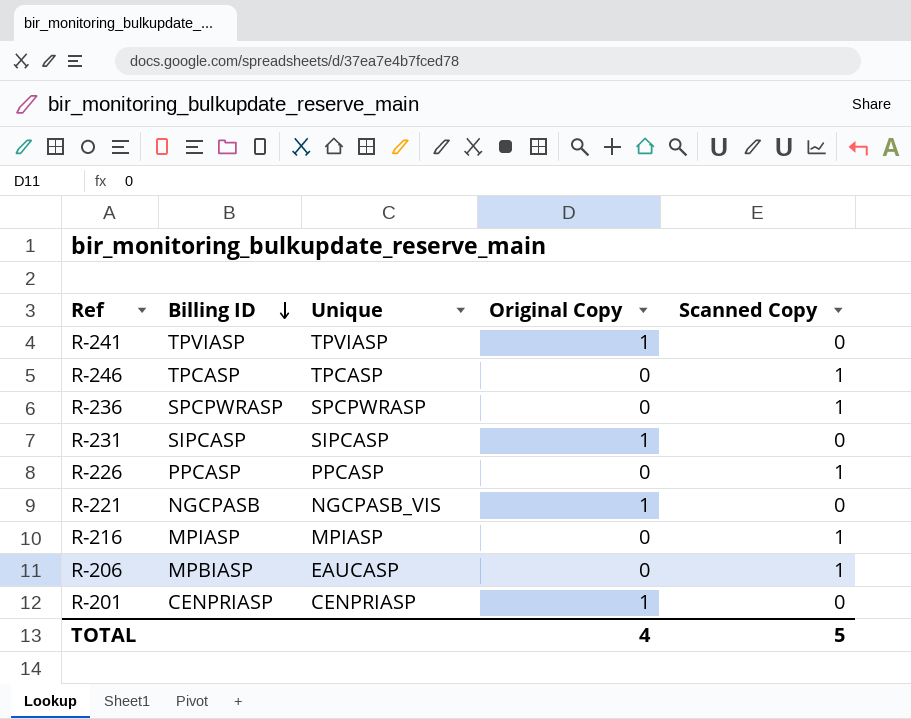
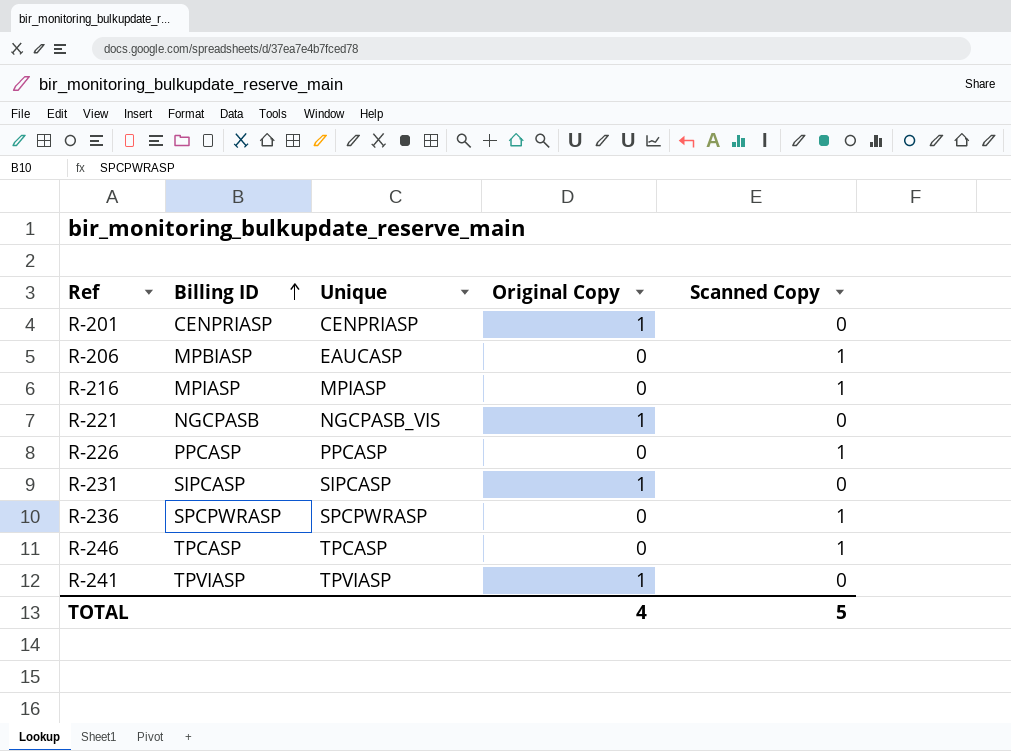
row order: Billing ID descending -> Billing ID ascending

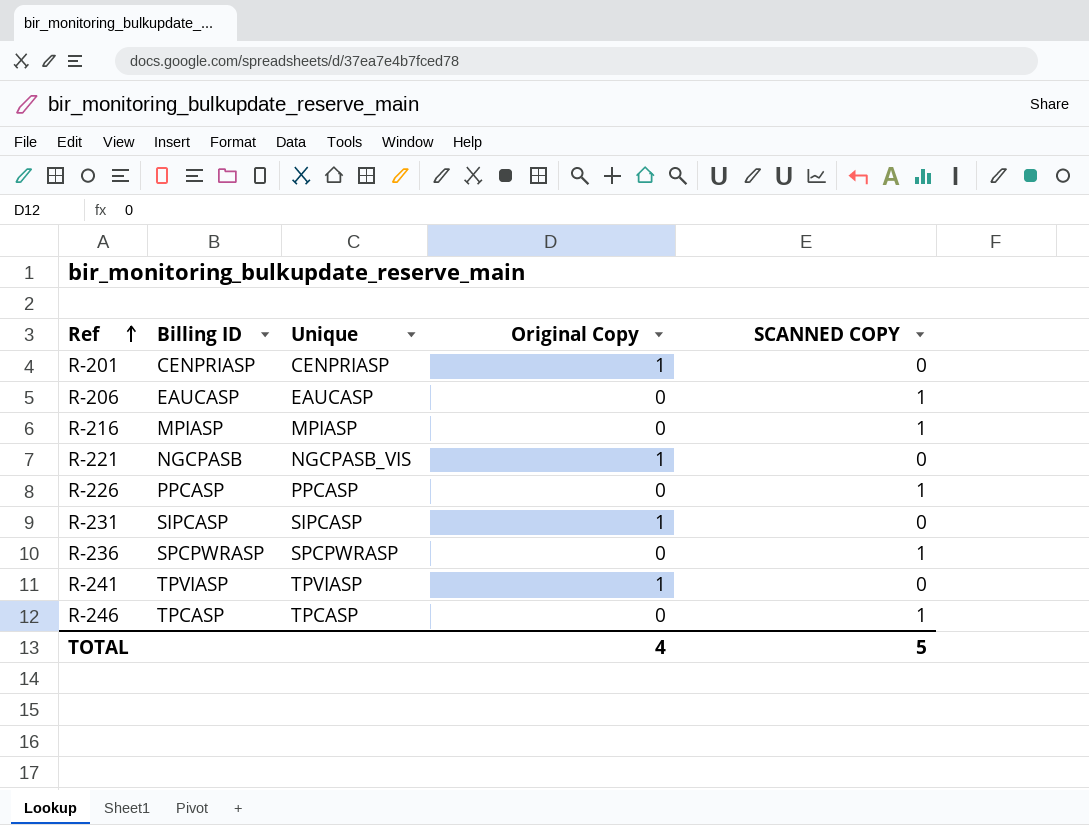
row order: Billing ID ascending -> Ref ascending
column name: Scanned Copy -> SCANNED COPY
R-206 | Billing ID: MPBIASP -> EAUCASP

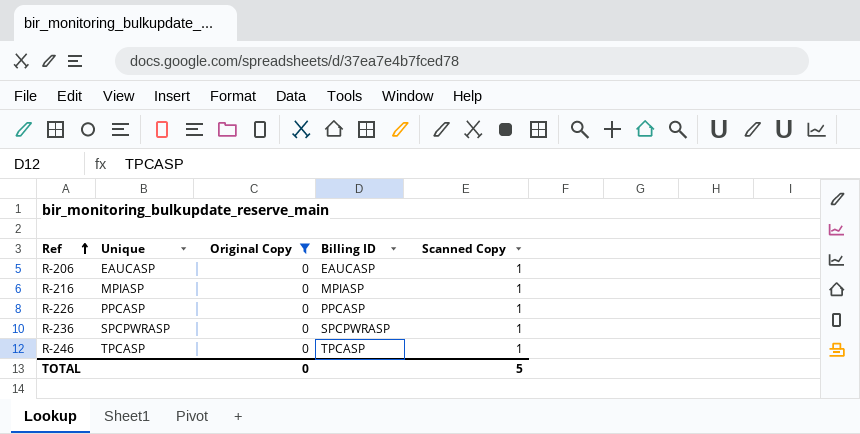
filter: none -> Original Copy = 0
column Billing ID | position: 2 -> 4
column name: SCANNED COPY -> Scanned Copy
TOTAL | Original Copy: 4 -> 0

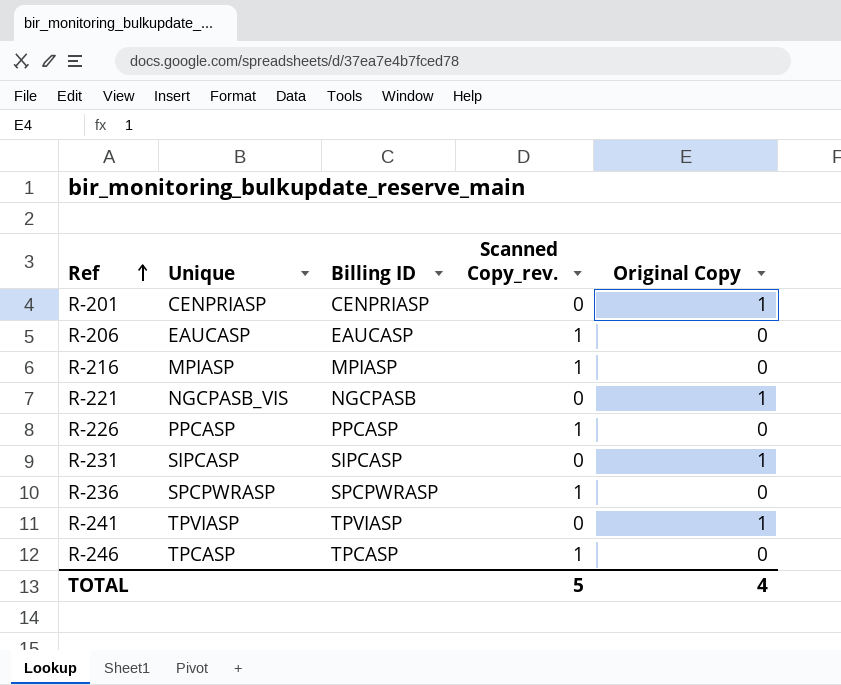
filter: Original Copy = 0 -> none
column name: Scanned Copy -> Scanned Copy_rev.
column Original Copy | position: 3 -> 5
TOTAL | Original Copy: 0 -> 4

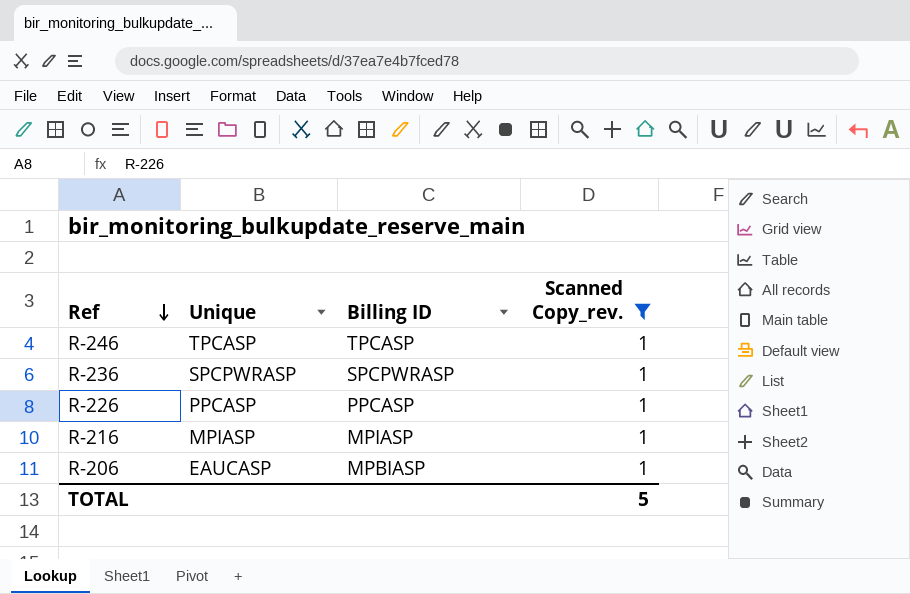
filter: none -> Scanned Copy_rev. = 1
row order: Ref ascending -> Ref descending
column Original Copy | position: 5 -> none
R-206 | Billing ID: EAUCASP -> MPBIASP

